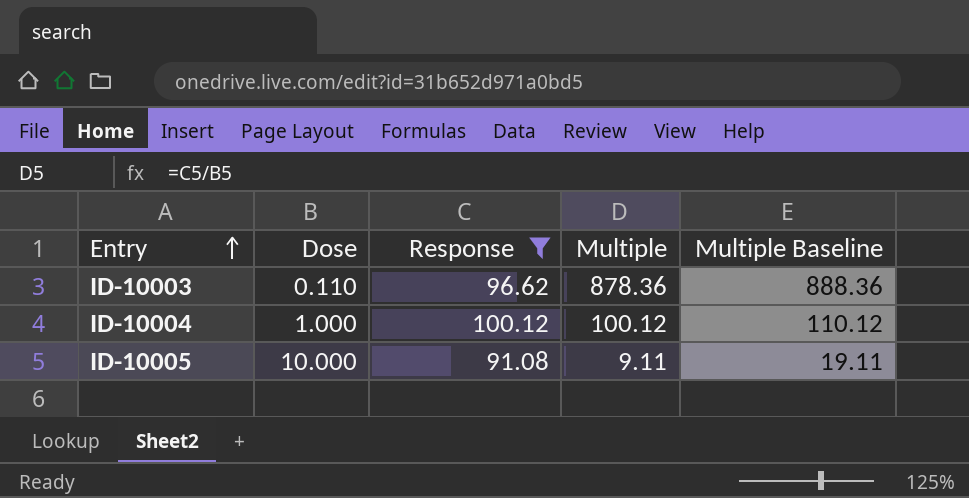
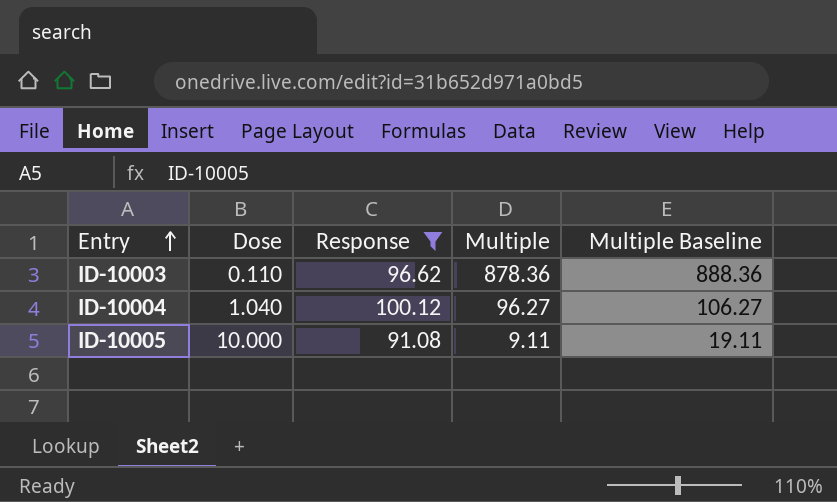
ID-10004 | Dose: 1.000 -> 1.040
ID-10004 | Multiple: 100.12 -> 96.27
ID-10004 | Multiple Baseline: 110.12 -> 106.27

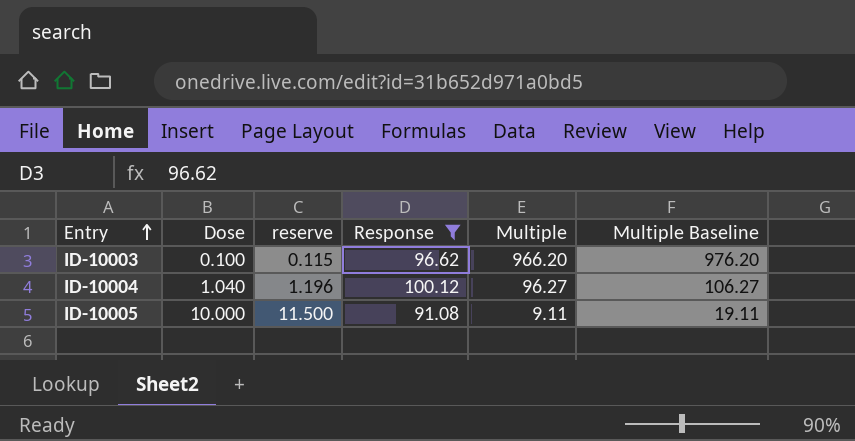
column reserve | formula: none -> [Dose] * 1.15
ID-10003 | Dose: 0.110 -> 0.100
ID-10003 | Multiple: 878.36 -> 966.20
ID-10003 | Multiple Baseline: 888.36 -> 976.20

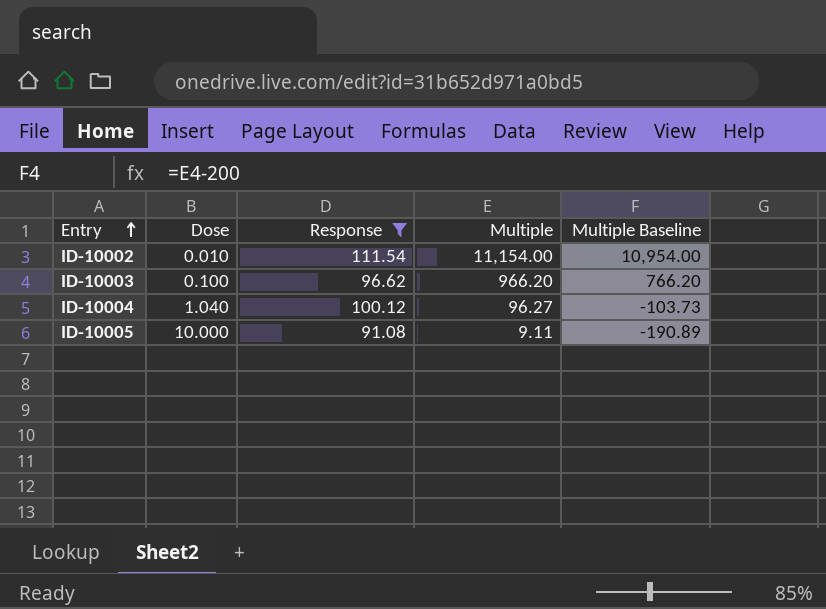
column reserve | formula: [Dose] * 1.15 -> none
column Multiple Baseline | formula: [Multiple] + 10 -> [Multiple] - 200
row ID-10002: none -> 0.010 | 111.54 | 11,154.00 | 10,954.00

